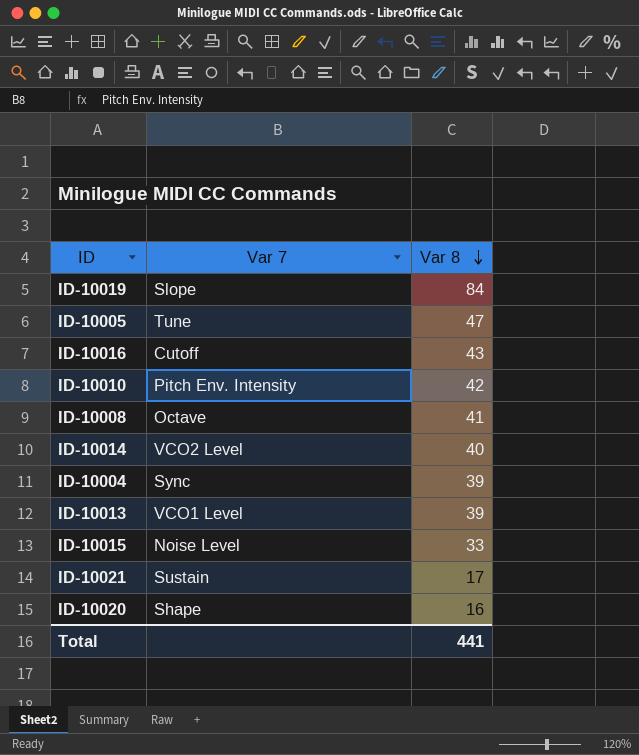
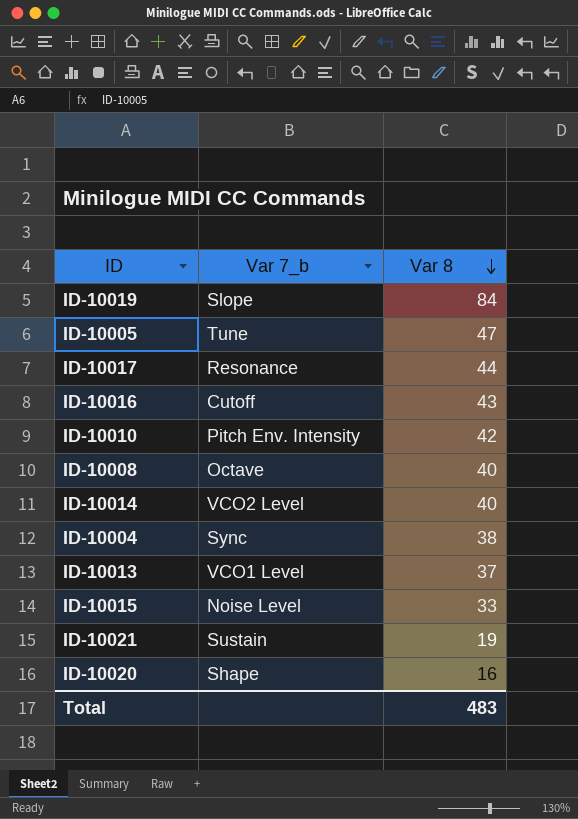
column name: Var 7 -> Var 7_b
row ID-10017: none -> Resonance | 44
ID-10008 | Var 8: 41 -> 40
ID-10004 | Var 8: 39 -> 38
ID-10013 | Var 8: 39 -> 37
ID-10021 | Var 8: 17 -> 19
Total | Var 8: 441 -> 483

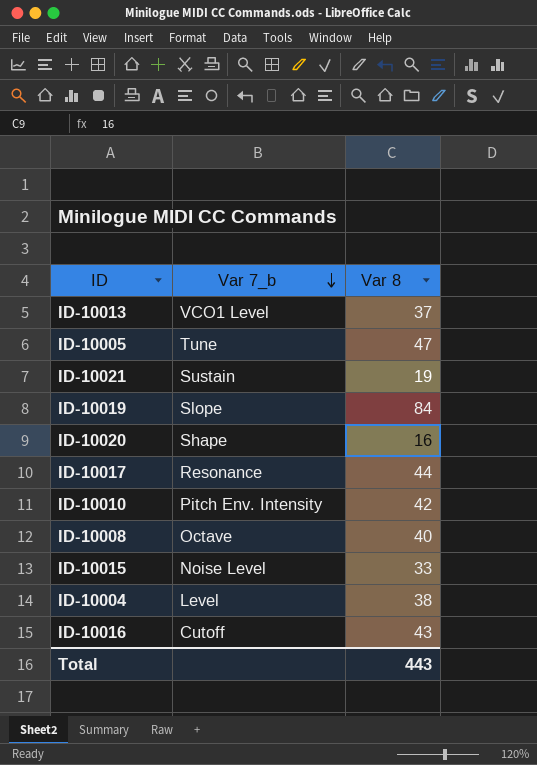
row order: Var 8 descending -> Var 7_b descending
row ID-10014: VCO2 Level | 40 -> none
ID-10004 | Var 7_b: Sync -> Level
Total | Var 8: 483 -> 443

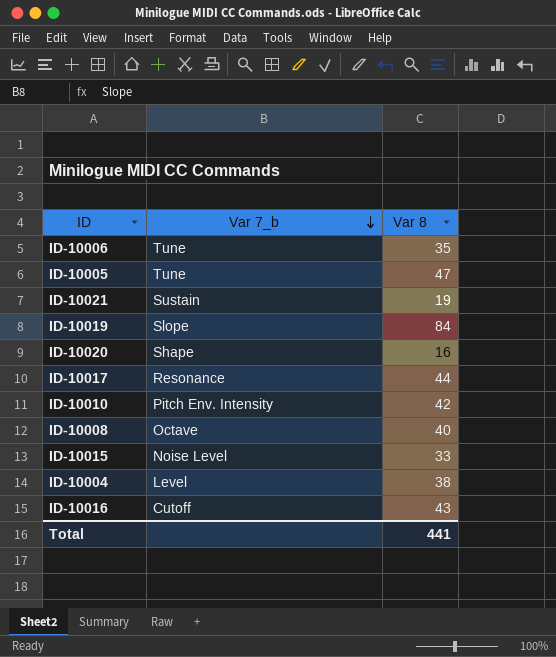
row ID-10013: VCO1 Level | 37 -> none
row ID-10006: none -> Tune | 35
Total | Var 8: 443 -> 441

